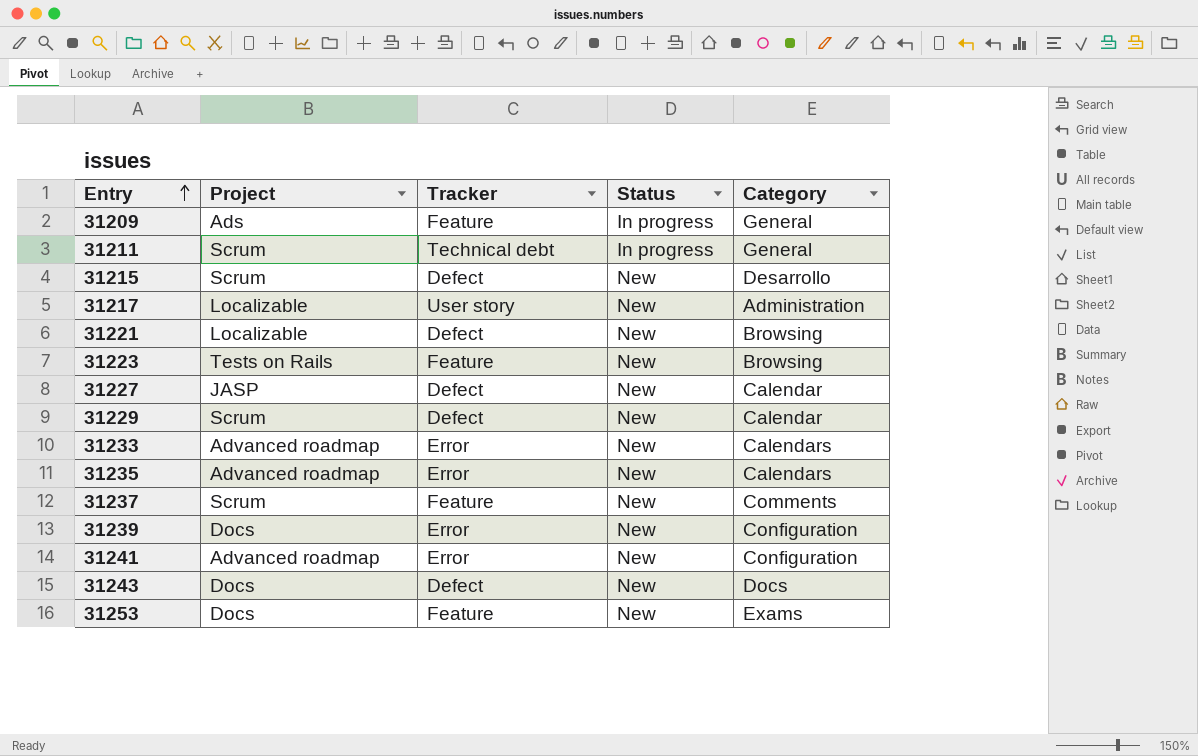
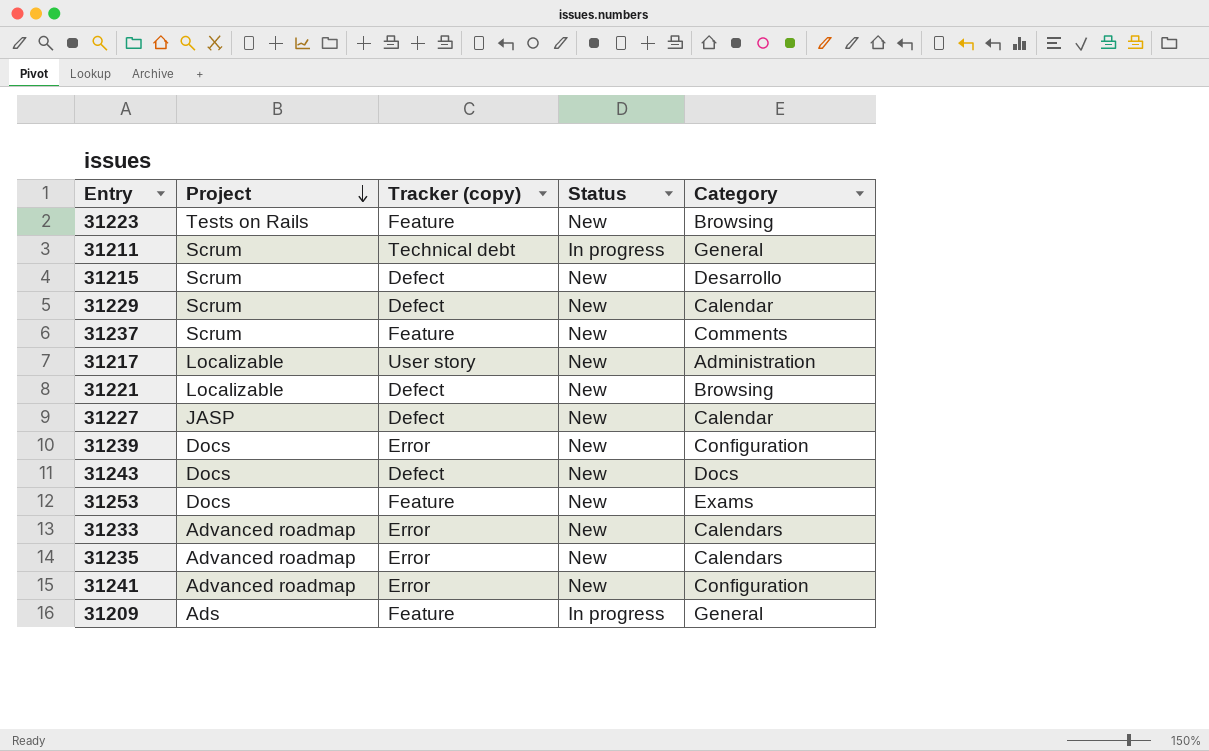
row order: Entry ascending -> Project descending
column name: Tracker -> Tracker (copy)

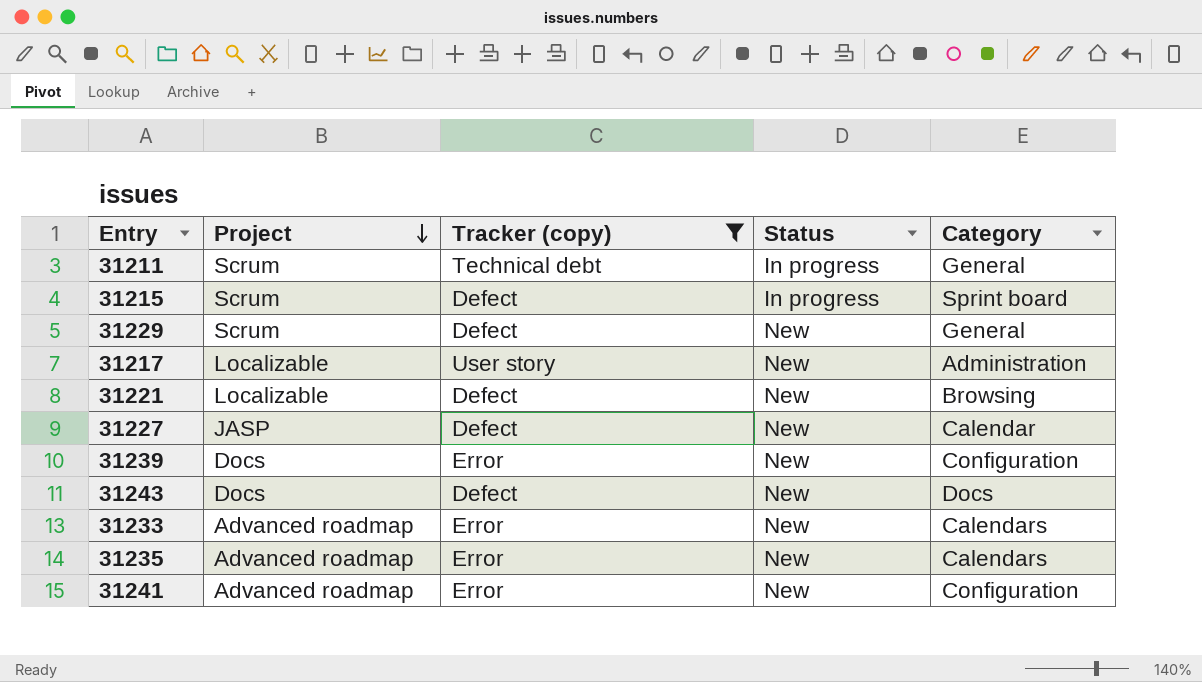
filter: none -> Tracker (copy) != Feature
31215 | Status: New -> In progress
31215 | Category: Desarrollo -> Sprint board
31229 | Category: Calendar -> General

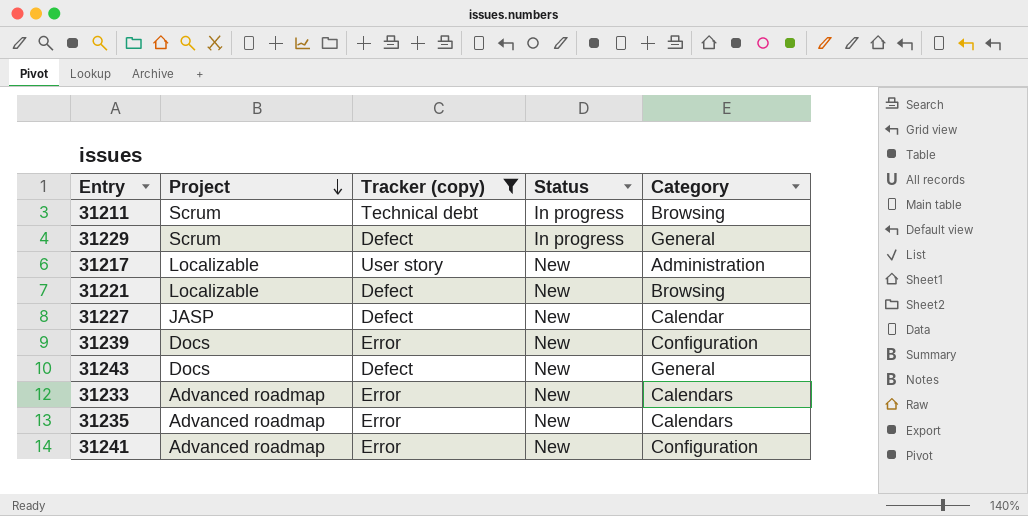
row 31215: Scrum | Defect | In progress | Sprint board -> none
31211 | Category: General -> Browsing
31229 | Status: New -> In progress
31243 | Category: Docs -> General

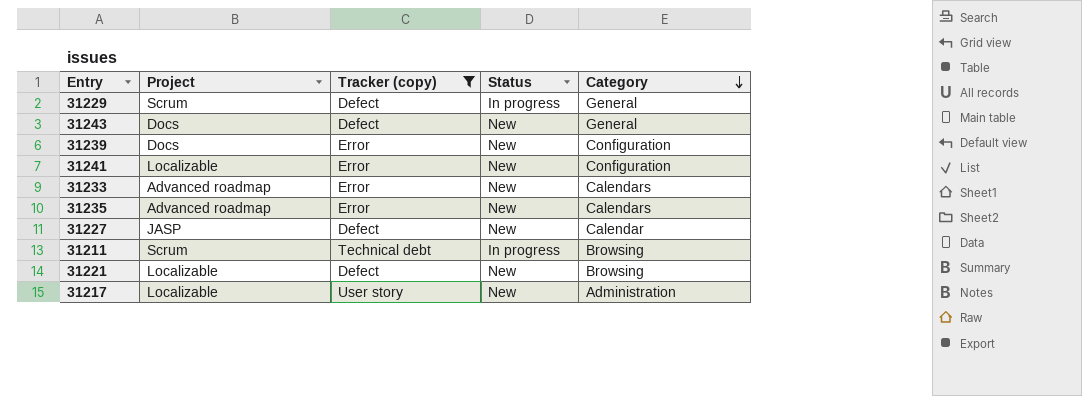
row order: Project descending -> Category descending
31241 | Project: Advanced roadmap -> Localizable

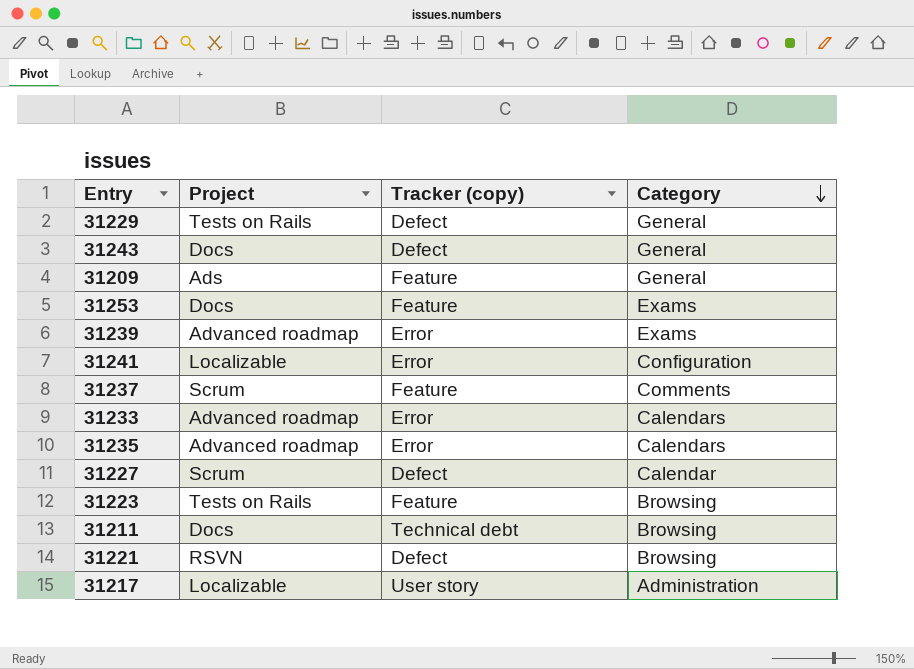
filter: Tracker (copy) != Feature -> none
column Status | position: 4 -> none
31229 | Project: Scrum -> Tests on Rails
31239 | Project: Docs -> Advanced roadmap
31239 | Category: Configuration -> Exams
31227 | Project: JASP -> Scrum
31211 | Project: Scrum -> Docs
31221 | Project: Localizable -> RSVN

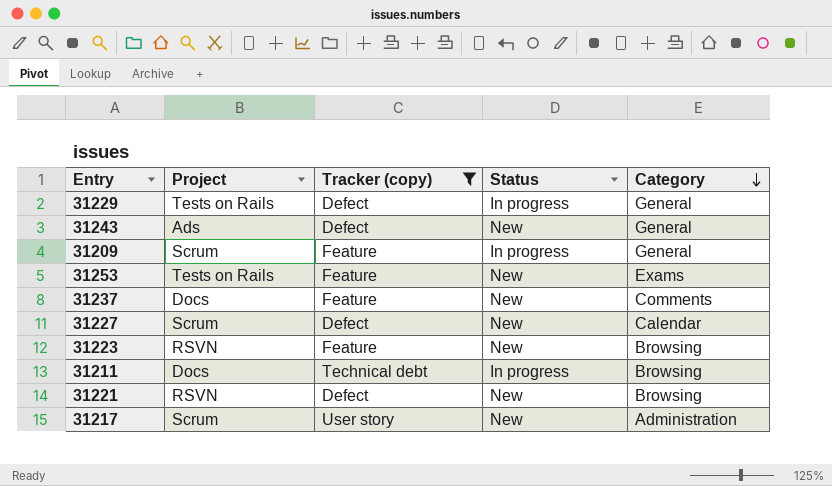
filter: none -> Tracker (copy) != Error
column Status | position: none -> 4
31243 | Project: Docs -> Ads
31209 | Project: Ads -> Scrum
31253 | Project: Docs -> Tests on Rails
31237 | Project: Scrum -> Docs
31223 | Project: Tests on Rails -> RSVN
31217 | Project: Localizable -> Scrum

